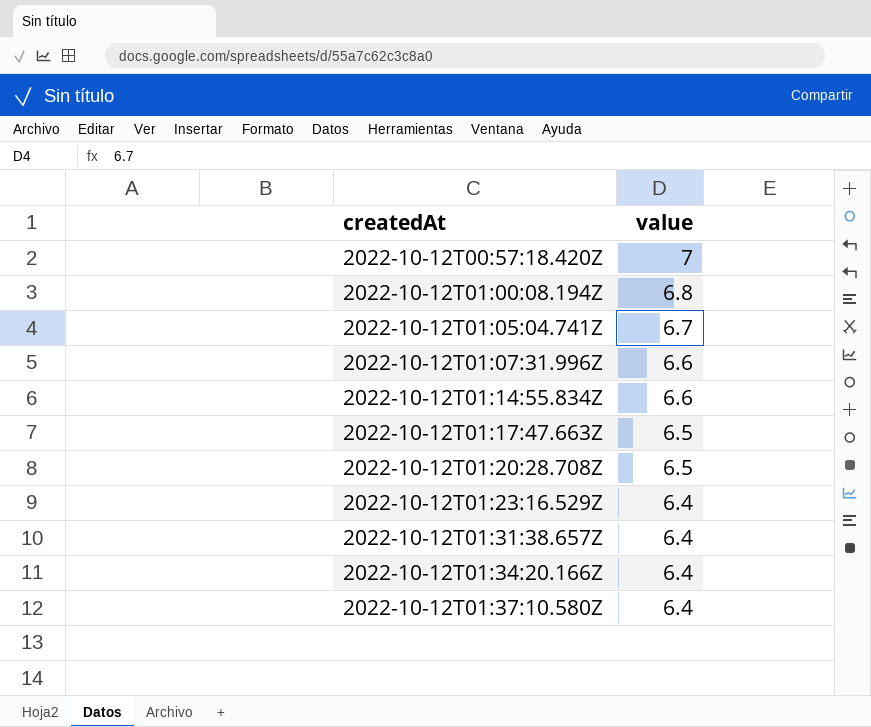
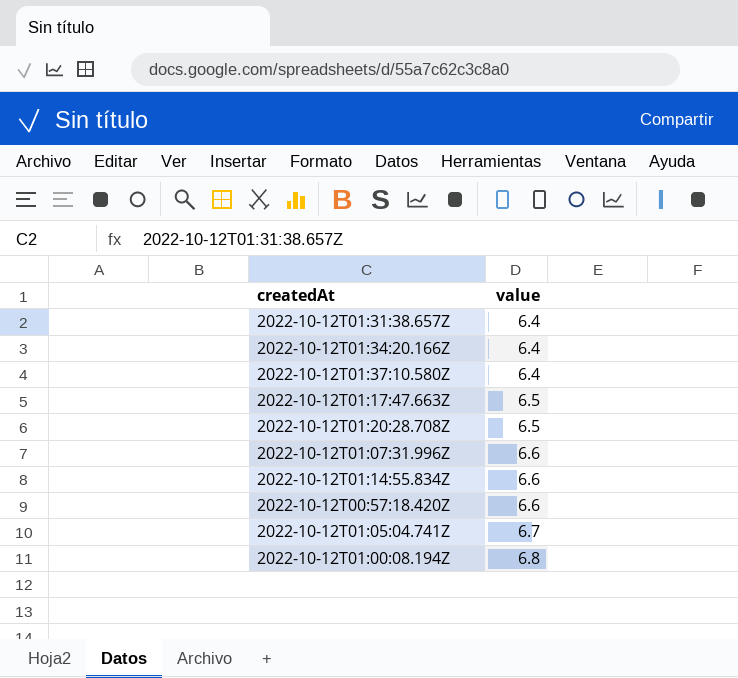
row order: createdAt ascending -> value ascending
row 2022-10-12T01:23:16.529Z: 6.4 -> none
2022-10-12T00:57:18.420Z | value: 7 -> 6.6

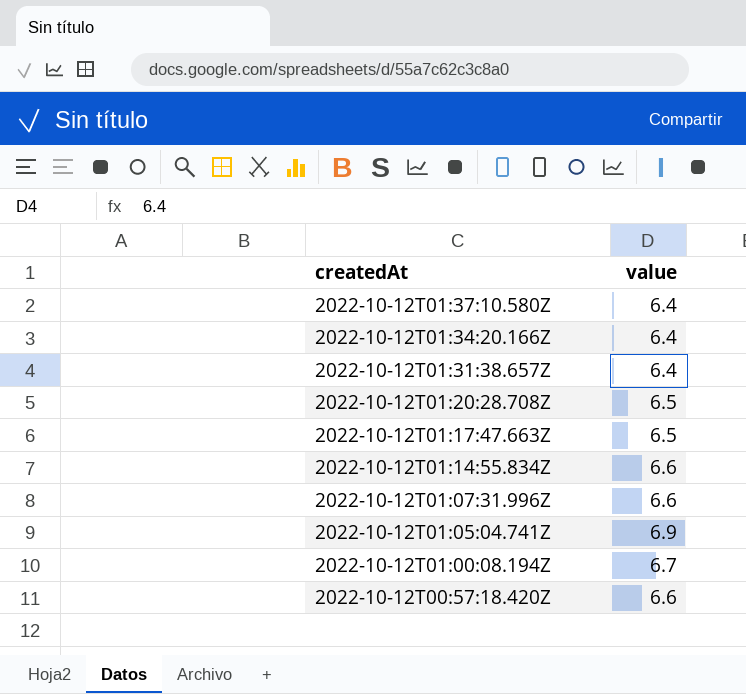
row order: value ascending -> createdAt descending
2022-10-12T01:05:04.741Z | value: 6.7 -> 6.9
2022-10-12T01:00:08.194Z | value: 6.8 -> 6.7

